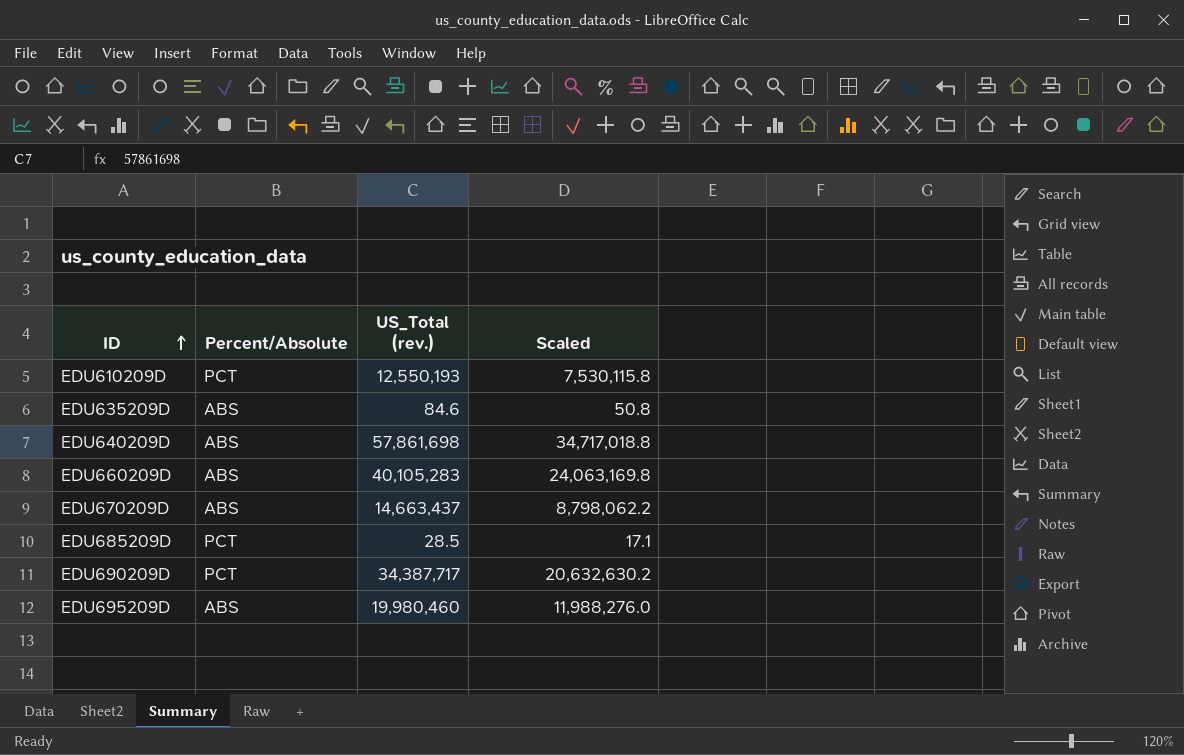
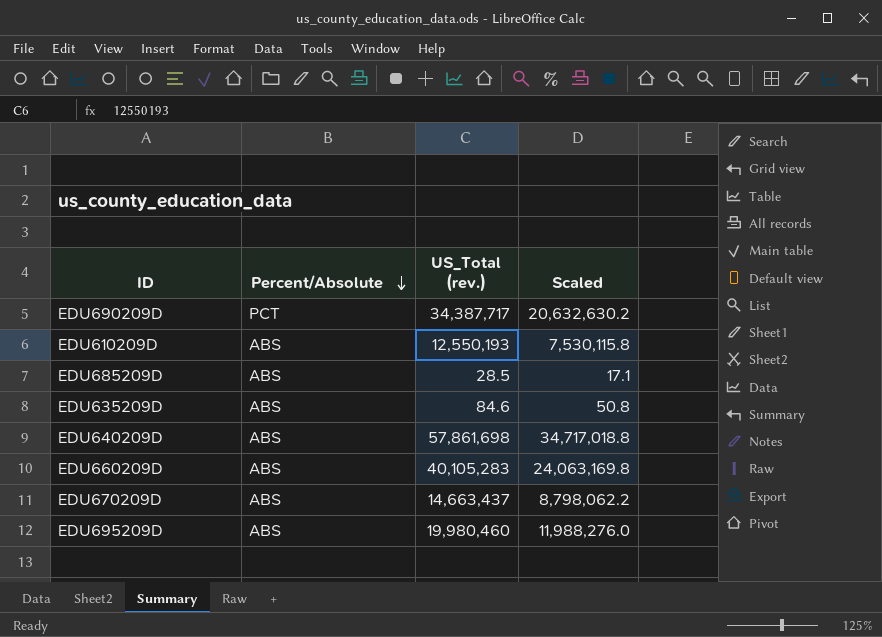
row order: ID ascending -> Percent/Absolute descending
EDU610209D | Percent/Absolute: PCT -> ABS
EDU685209D | Percent/Absolute: PCT -> ABS

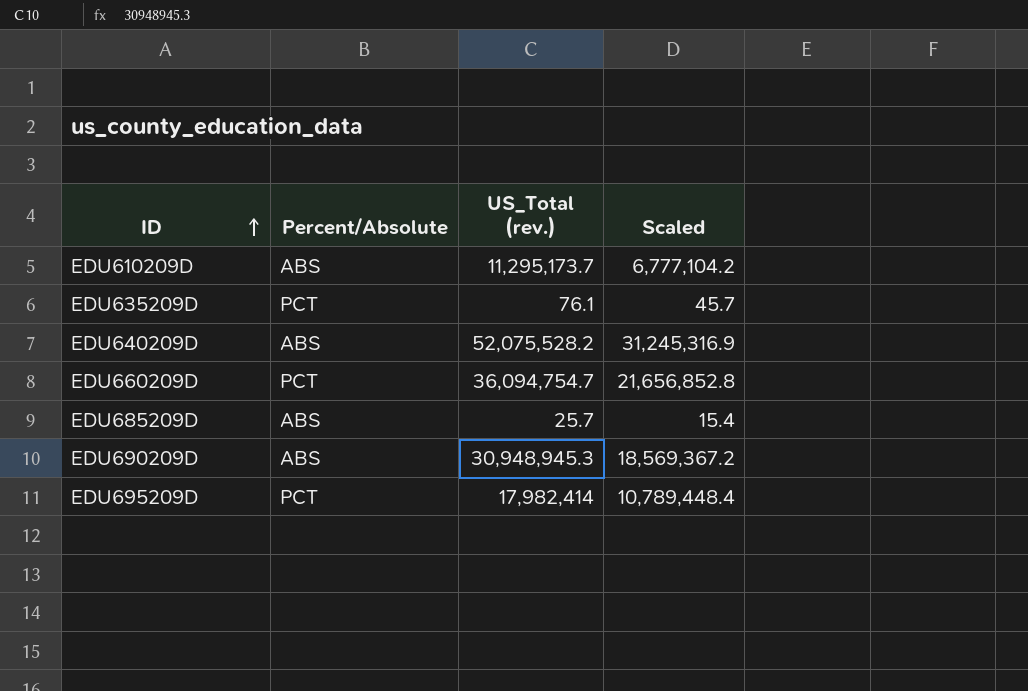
row order: Percent/Absolute descending -> ID ascending
row EDU670209D: ABS | 14,663,437 | 8,798,062.2 -> none
EDU610209D | US_Total (rev.): 12,550,193 -> 11,295,173.7
EDU610209D | Scaled: 7,530,115.8 -> 6,777,104.2
EDU635209D | Percent/Absolute: ABS -> PCT
EDU635209D | US_Total (rev.): 84.6 -> 76.1
EDU635209D | Scaled: 50.8 -> 45.7
EDU640209D | US_Total (rev.): 57,861,698 -> 52,075,528.2
EDU640209D | Scaled: 34,717,018.8 -> 31,245,316.9
EDU660209D | Percent/Absolute: ABS -> PCT
EDU660209D | US_Total (rev.): 40,105,283 -> 36,094,754.7
EDU660209D | Scaled: 24,063,169.8 -> 21,656,852.8
EDU685209D | US_Total (rev.): 28.5 -> 25.7
EDU685209D | Scaled: 17.1 -> 15.4
EDU690209D | Percent/Absolute: PCT -> ABS
EDU690209D | US_Total (rev.): 34,387,717 -> 30,948,945.3
EDU690209D | Scaled: 20,632,630.2 -> 18,569,367.2
EDU695209D | Percent/Absolute: ABS -> PCT
EDU695209D | US_Total (rev.): 19,980,460 -> 17,982,414
EDU695209D | Scaled: 11,988,276.0 -> 10,789,448.4

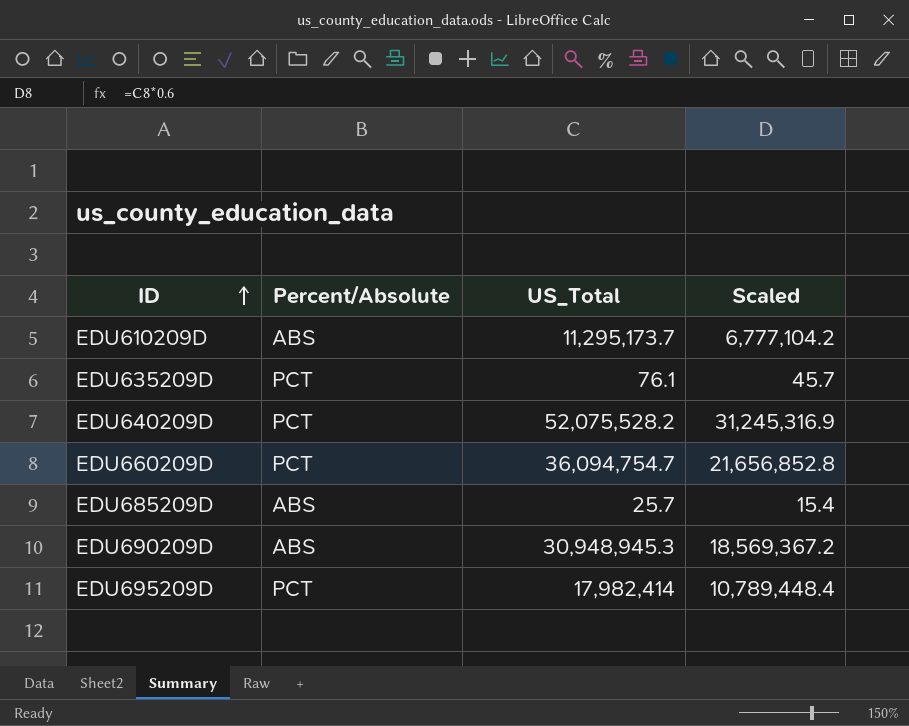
column name: US_Total (rev.) -> US_Total
EDU640209D | Percent/Absolute: ABS -> PCT

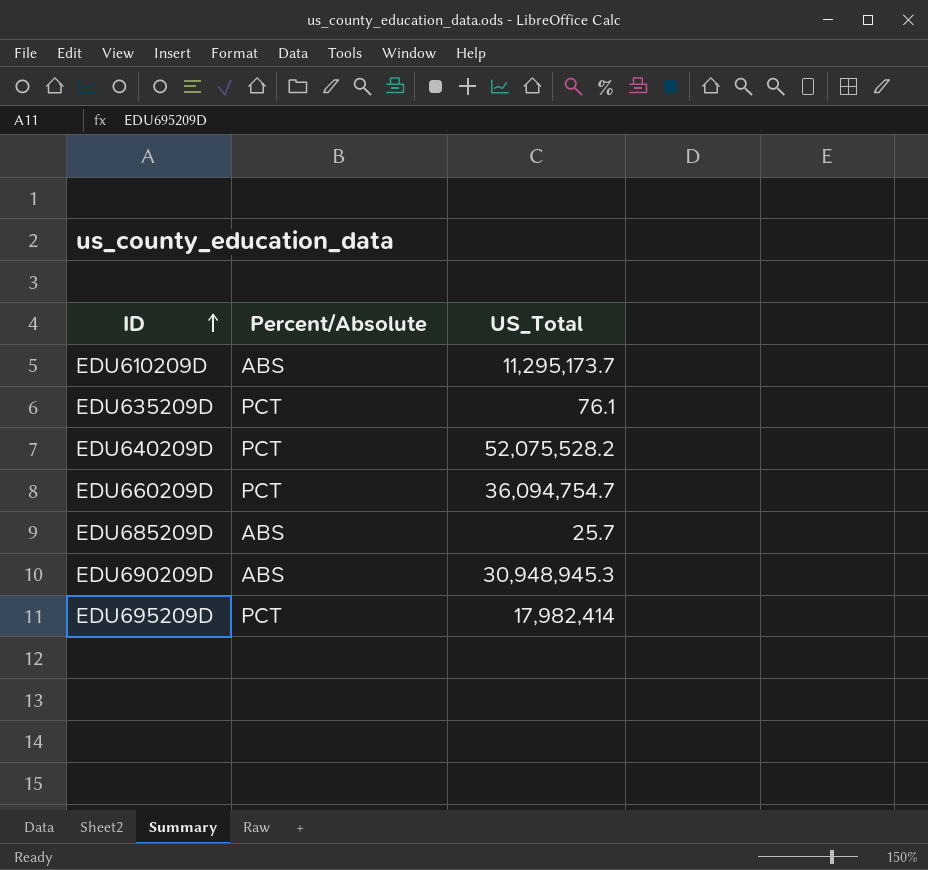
column Scaled | formula: [US_Total] * 0.6 -> none

